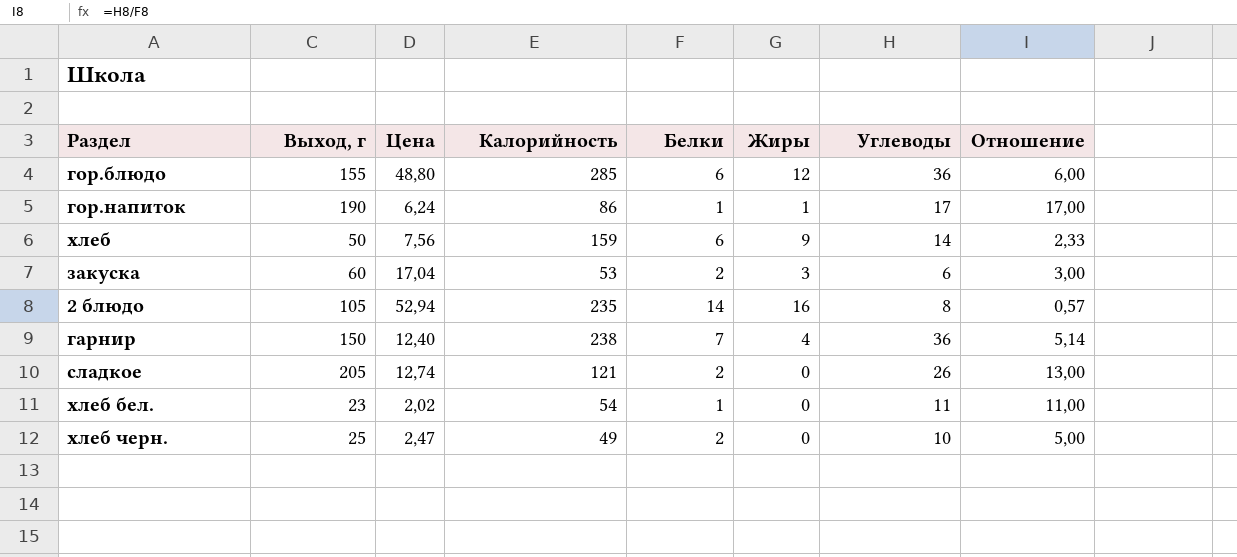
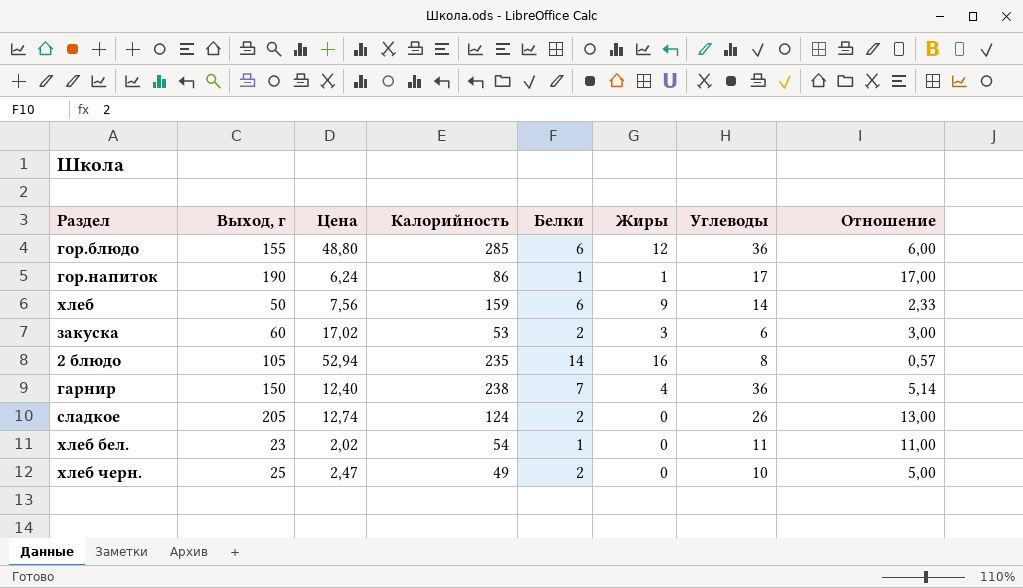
закуска | Цена: 17,04 -> 17,02
сладкое | Калорийность: 121 -> 124

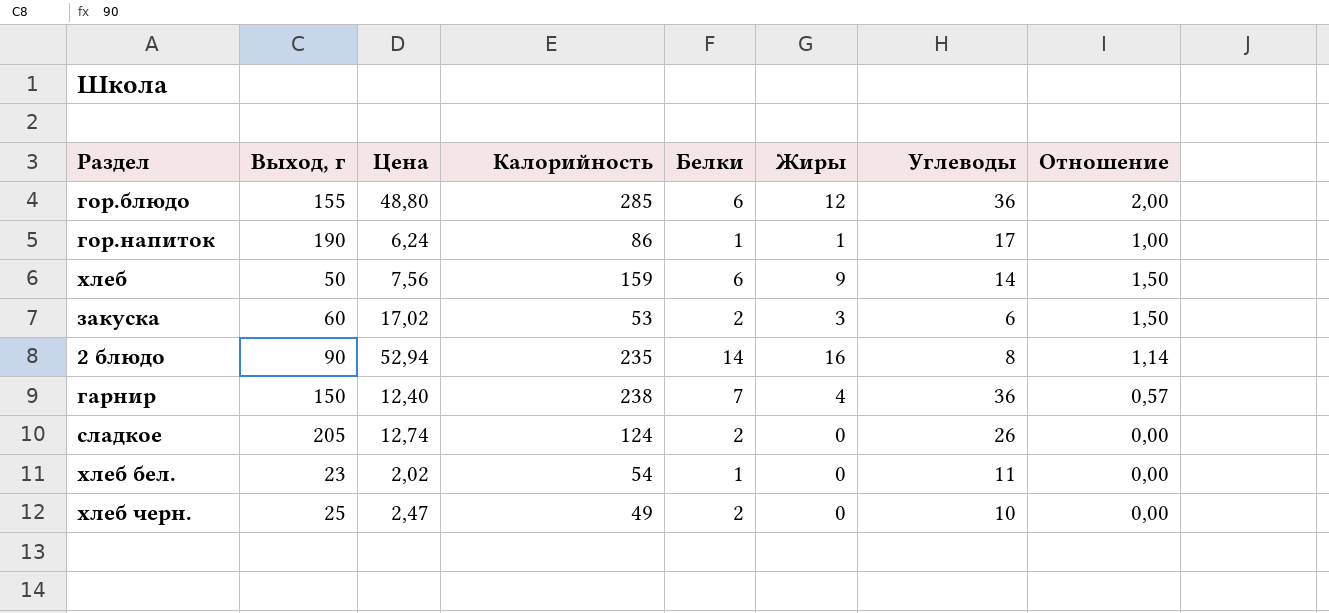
column Отношение | formula: [Углеводы] / [Белки] -> [Жиры] / [Белки]
2 блюдо | Выход, г: 105 -> 90

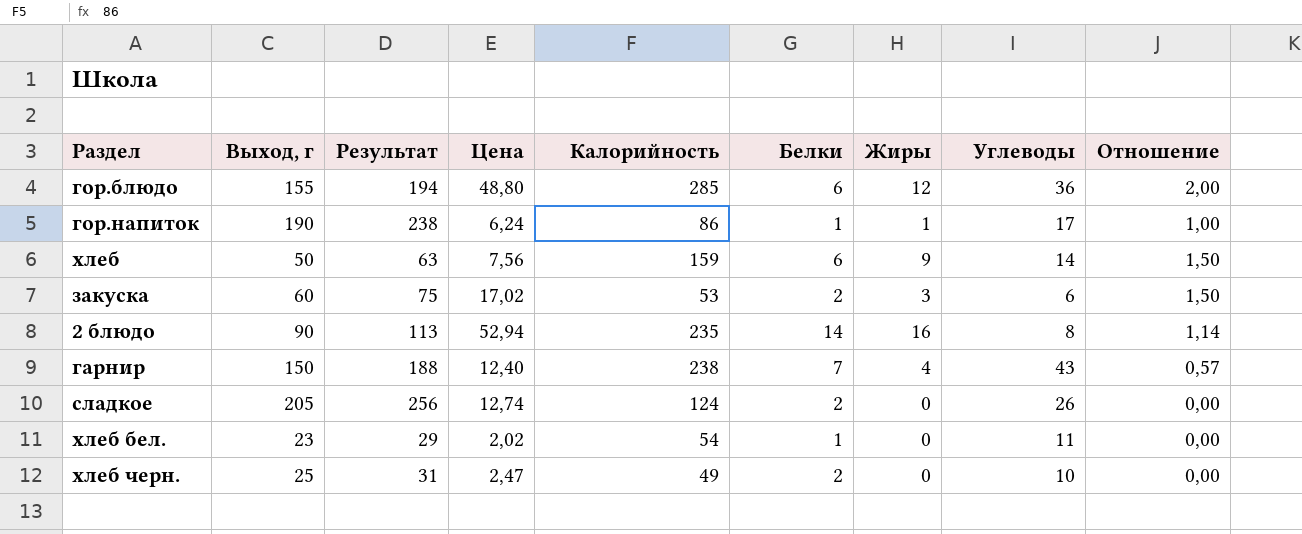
column Результат | formula: none -> [Выход, г] * 1,25
гарнир | Углеводы: 36 -> 43

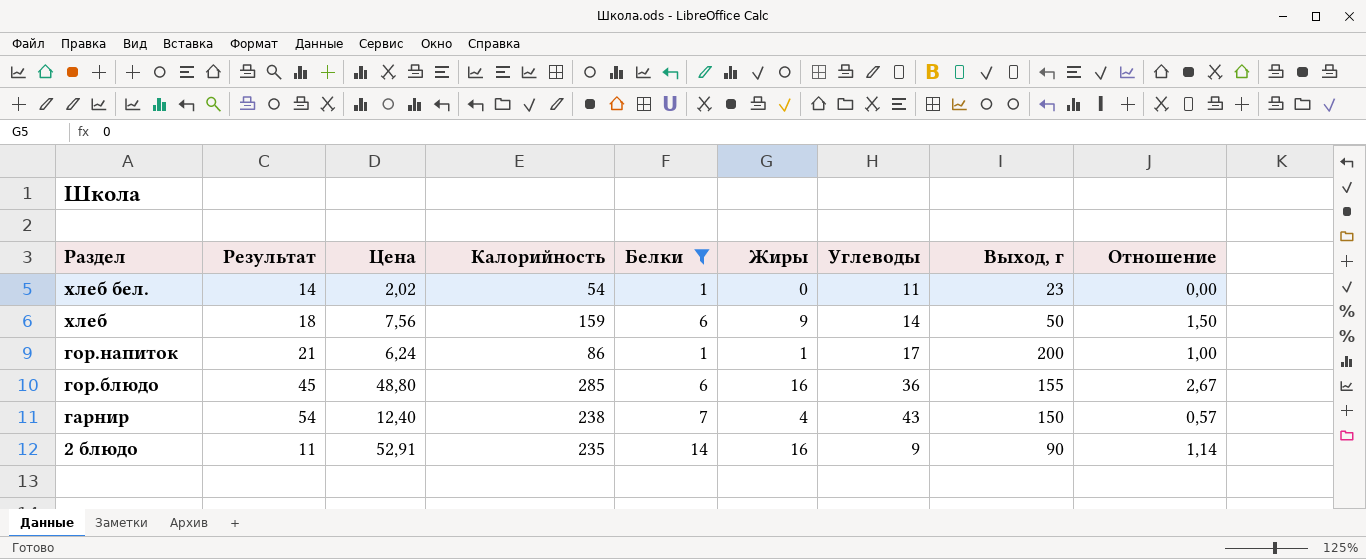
filter: none -> Белки != 2
row order: none -> Раздел descending
column Результат | formula: [Выход, г] * 1,25 -> [Углеводы] * 1,25
column Выход, г | position: 2 -> 8
гор.напиток | Выход, г: 190 -> 200
гор.блюдо | Жиры: 12 -> 16
гор.блюдо | Отношение: 2,00 -> 2,67
2 блюдо | Цена: 52,94 -> 52,91
2 блюдо | Углеводы: 8 -> 9

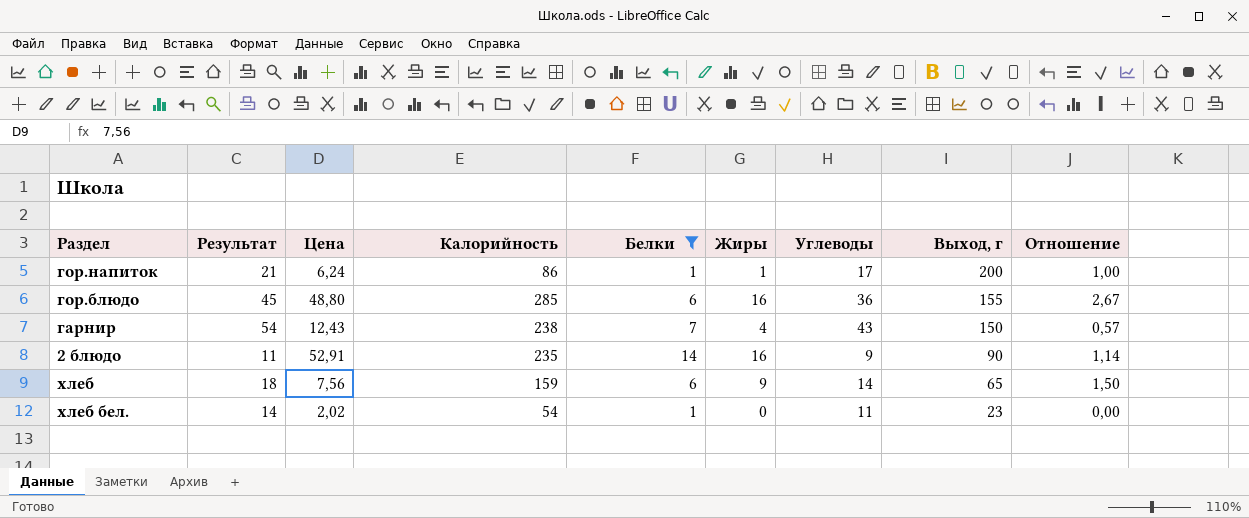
row order: Раздел descending -> Выход, г descending
гарнир | Цена: 12,40 -> 12,43
хлеб | Выход, г: 50 -> 65

